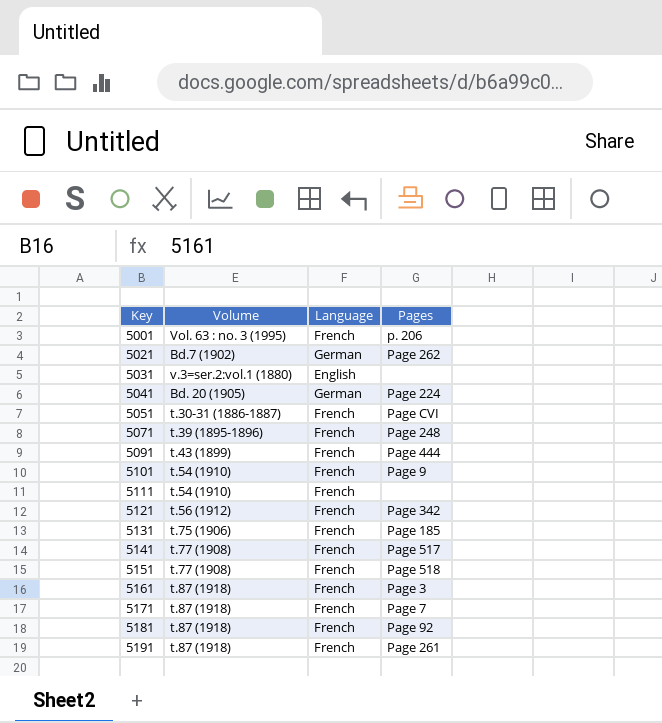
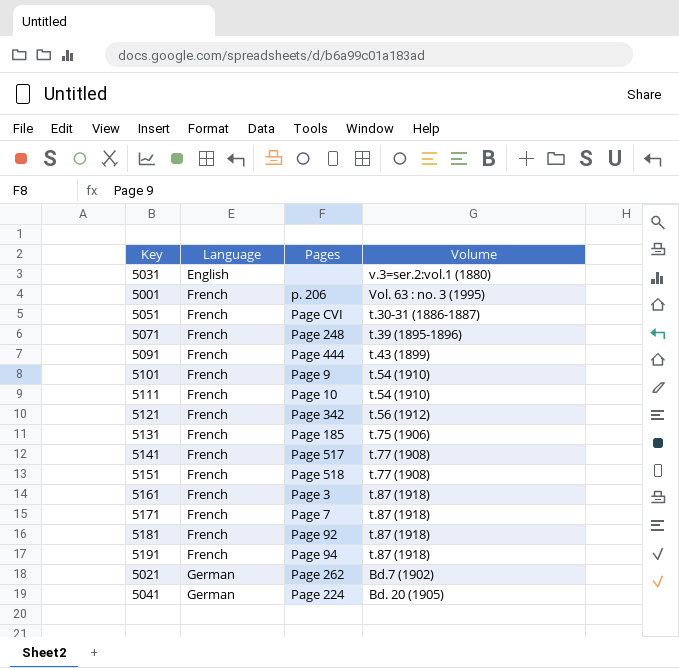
row order: Key ascending -> Language ascending
column Volume | position: 2 -> 4
5111 | Pages: none -> Page 10
5191 | Pages: Page 261 -> Page 94

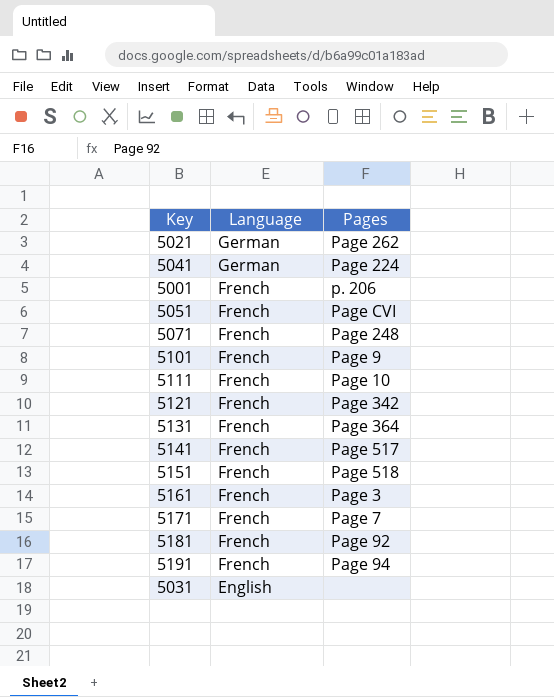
row order: Language ascending -> Language descending
column Volume | position: 4 -> none
row 5091: French | Page 444 | t.43 (1899) -> none
5131 | Pages: Page 185 -> Page 364

